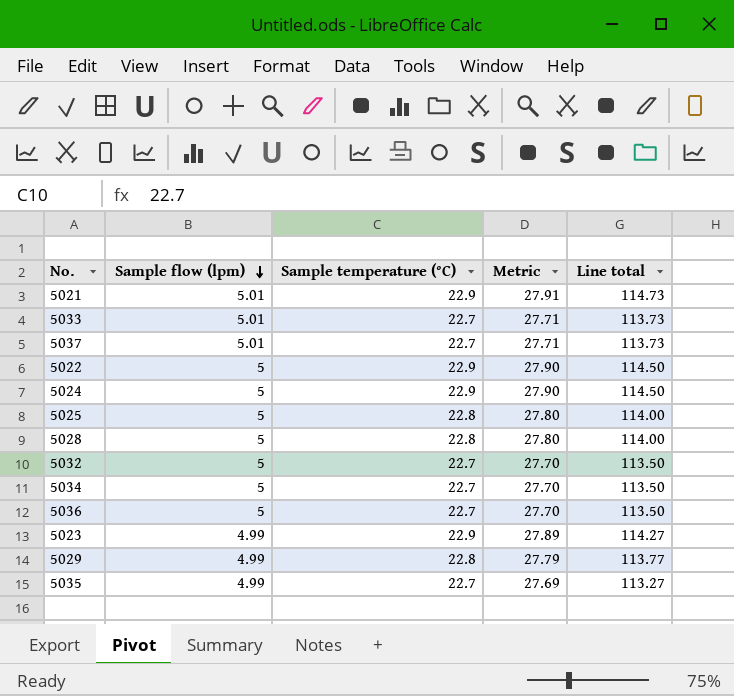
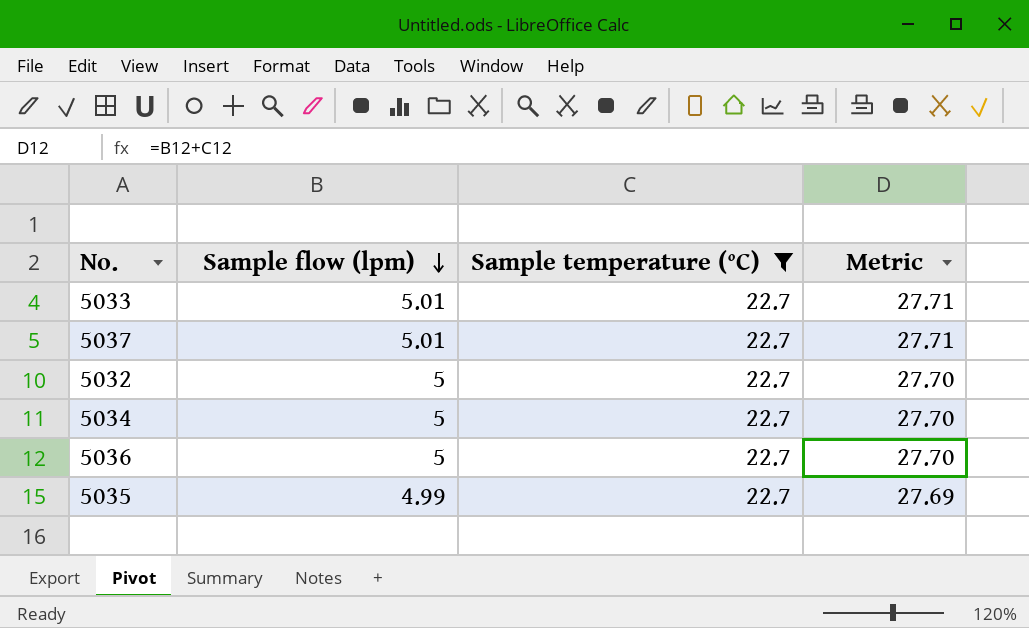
filter: none -> Sample temperature (°C) = 22.7
column Line total | formula: [Sample flow (lpm)] * [Sample temperature (°C)] -> none

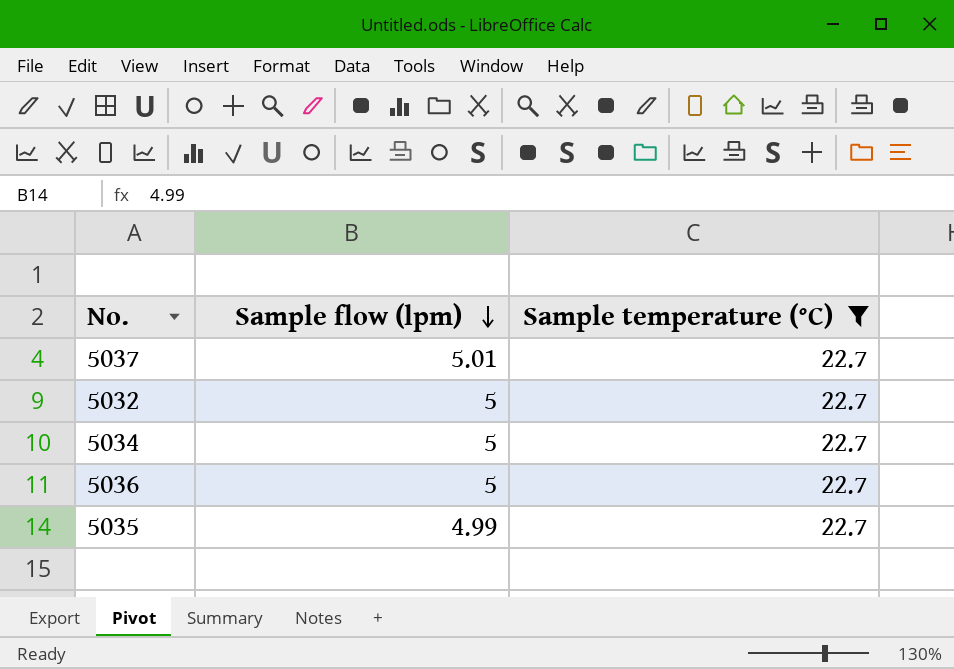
column Metric | formula: [Sample flow (lpm)] + [Sample temperature (°C)] -> none
row 5033: 5.01 | 22.7 | 27.71 -> none

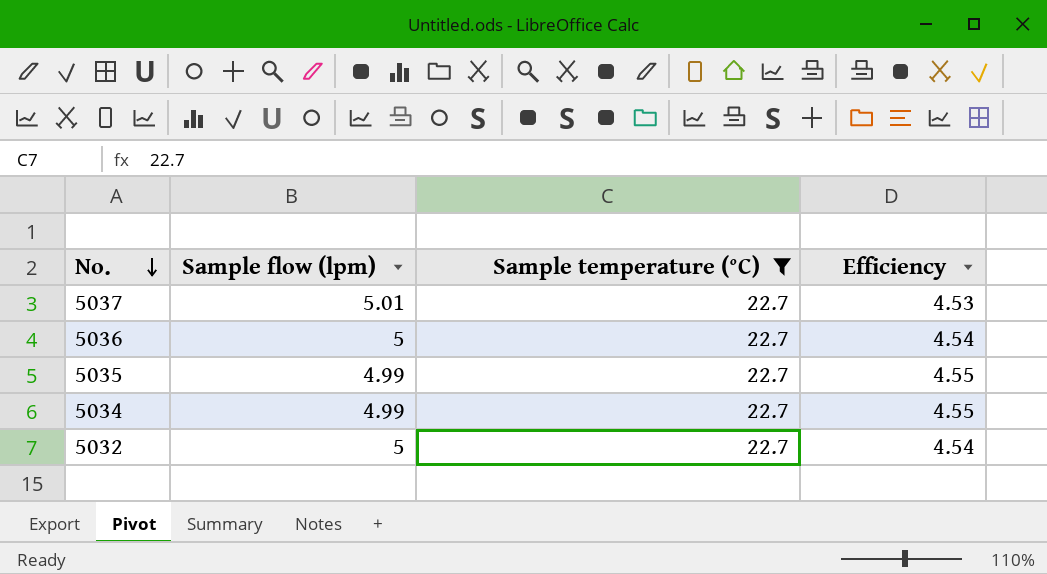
row order: Sample flow (lpm) descending -> No. descending
column Efficiency | formula: none -> [Sample temperature (°C)] / [Sample flow (lpm)]
5034 | Sample flow (lpm): 5 -> 4.99

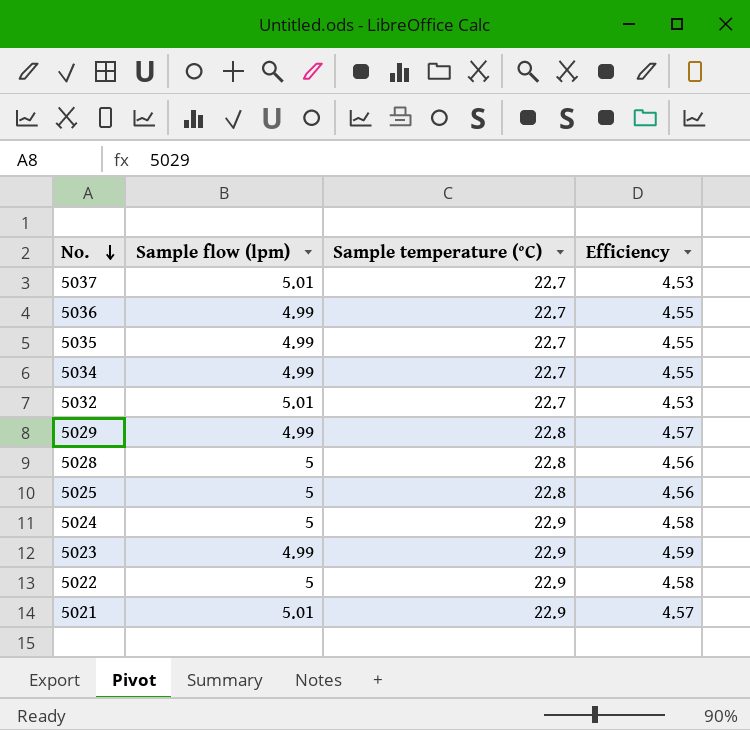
filter: Sample temperature (°C) = 22.7 -> none
5036 | Sample flow (lpm): 5 -> 4.99
5036 | Efficiency: 4.54 -> 4.55
5032 | Sample flow (lpm): 5 -> 5.01
5032 | Efficiency: 4.54 -> 4.53

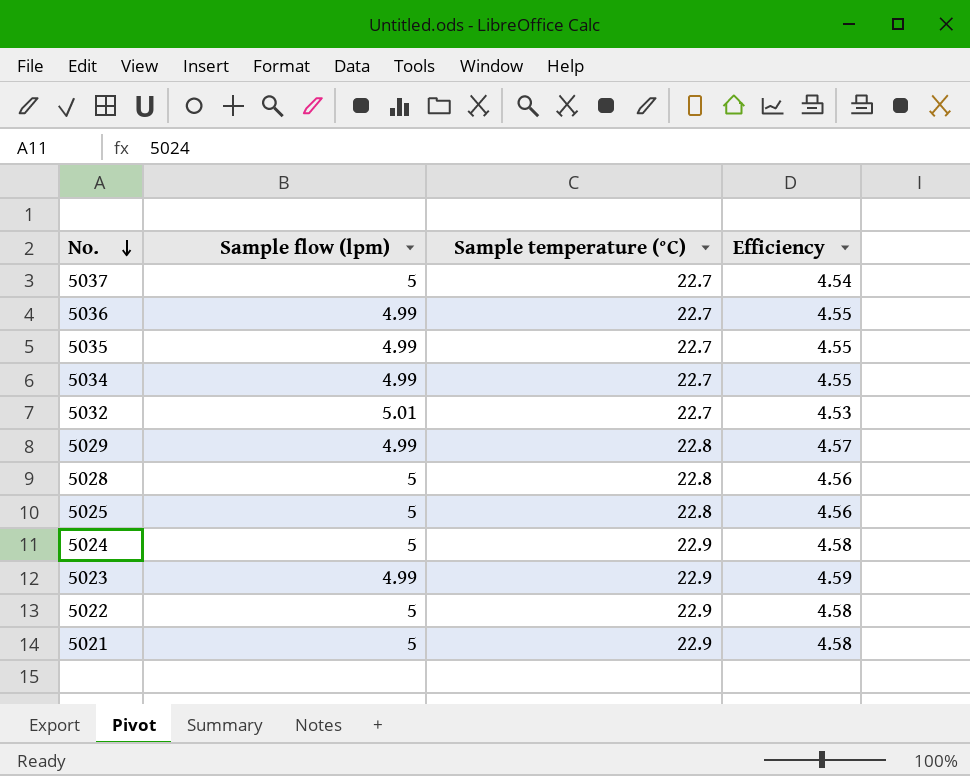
5037 | Sample flow (lpm): 5.01 -> 5
5037 | Efficiency: 4.53 -> 4.54
5021 | Sample flow (lpm): 5.01 -> 5
5021 | Efficiency: 4.57 -> 4.58

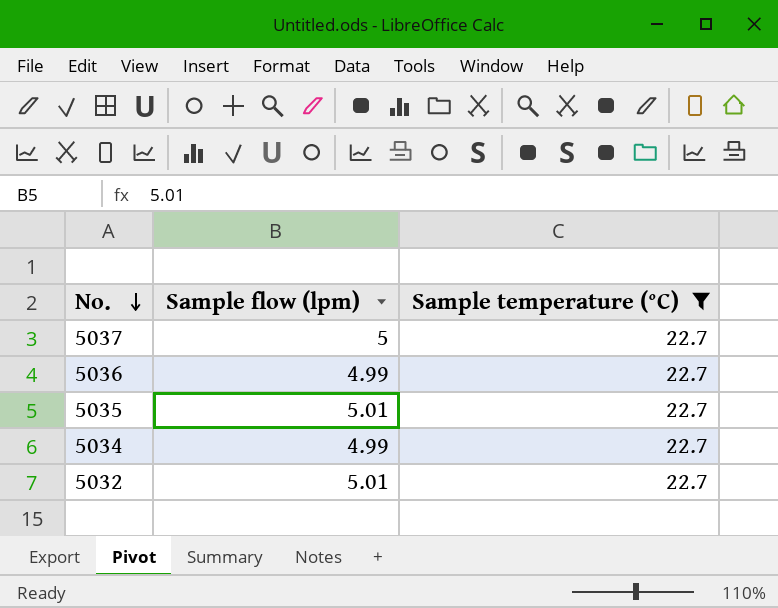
filter: none -> Sample temperature (°C) = 22.7
column Efficiency | formula: [Sample temperature (°C)] / [Sample flow (lpm)] -> none
5035 | Sample flow (lpm): 4.99 -> 5.01

